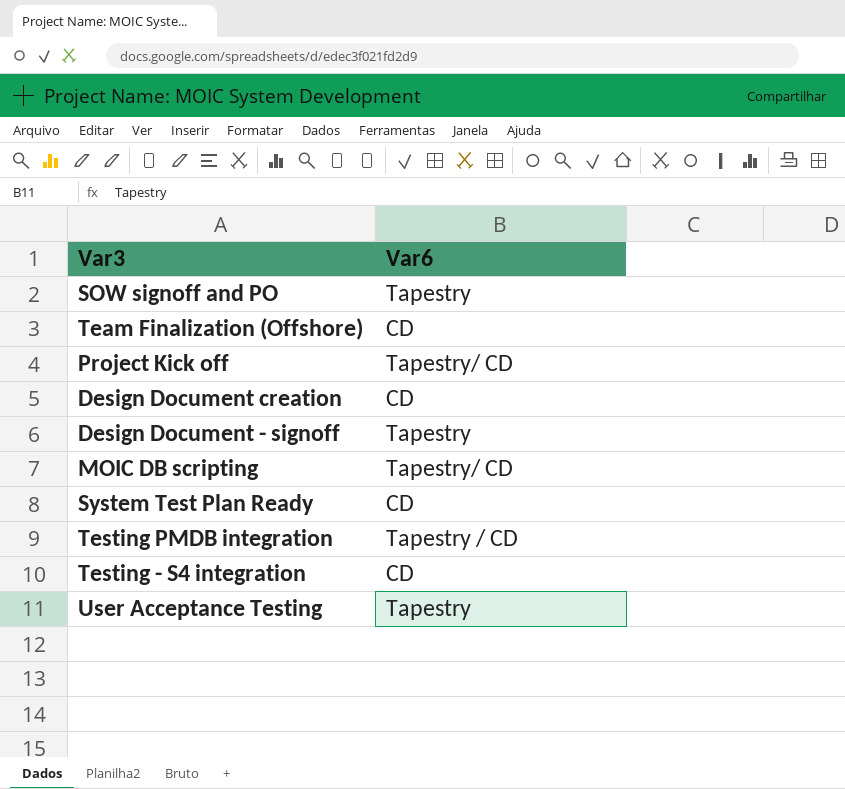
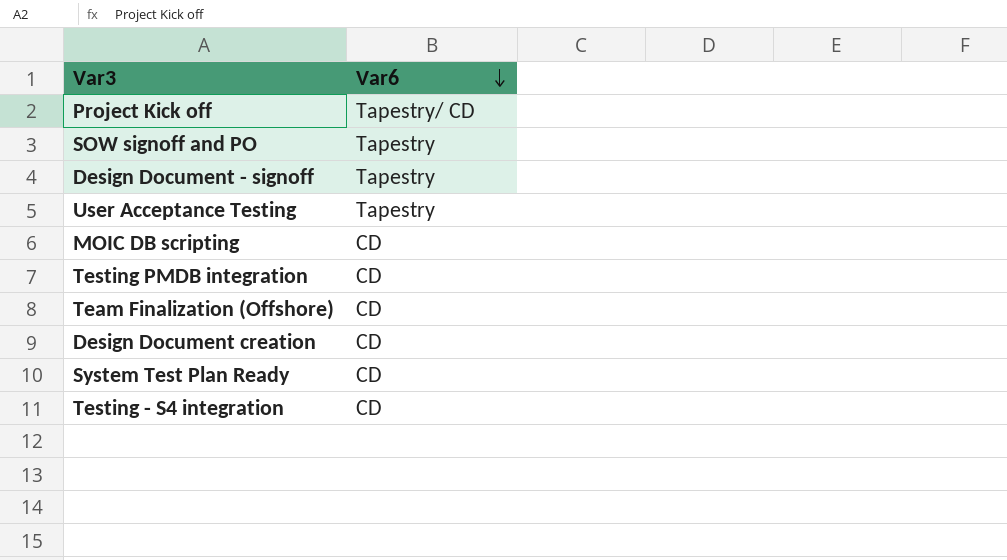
row order: none -> Var6 descending
MOIC DB scripting | Var6: Tapestry/ CD -> CD
Testing PMDB integration | Var6: Tapestry / CD -> CD

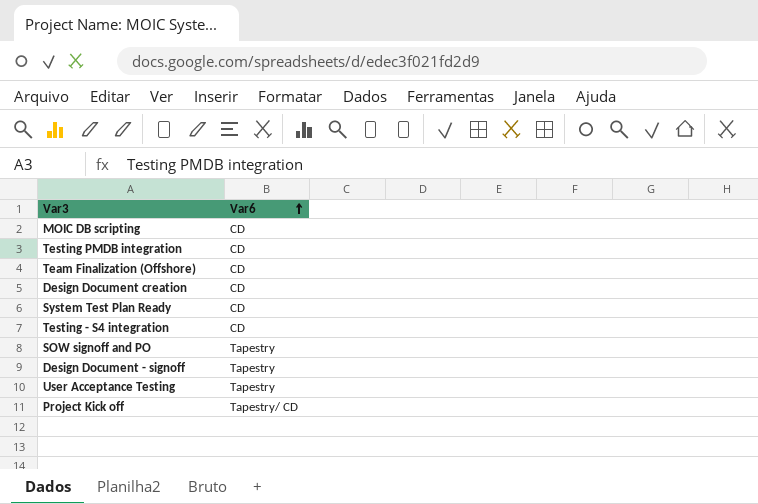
row order: Var6 descending -> Var6 ascending

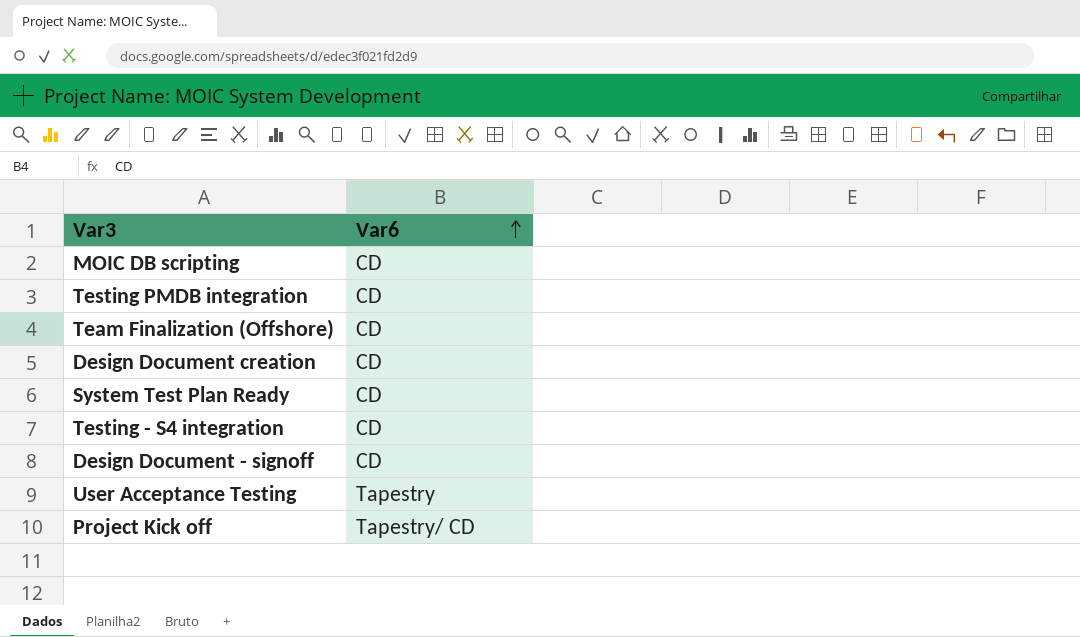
row SOW signoff and PO: Tapestry -> none
Design Document - signoff | Var6: Tapestry -> CD

